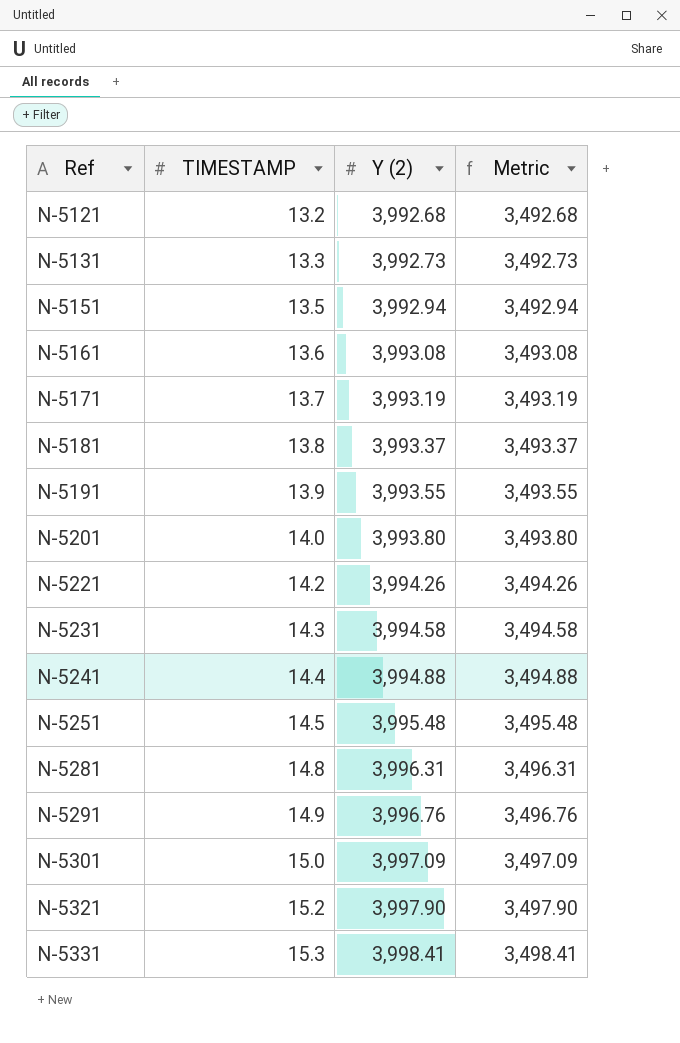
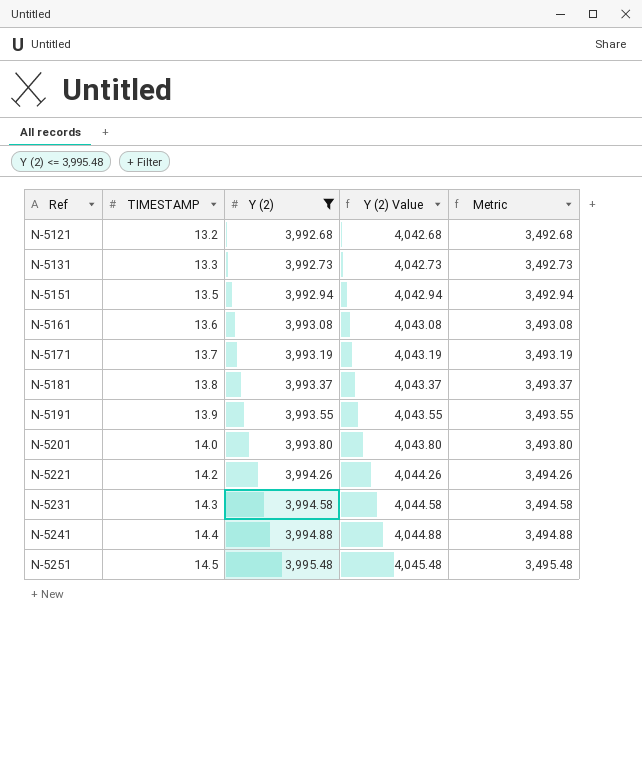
filter: none -> Y (2) <= 3,995.48
column Y (2) Value | formula: none -> [Y (2)] + 50

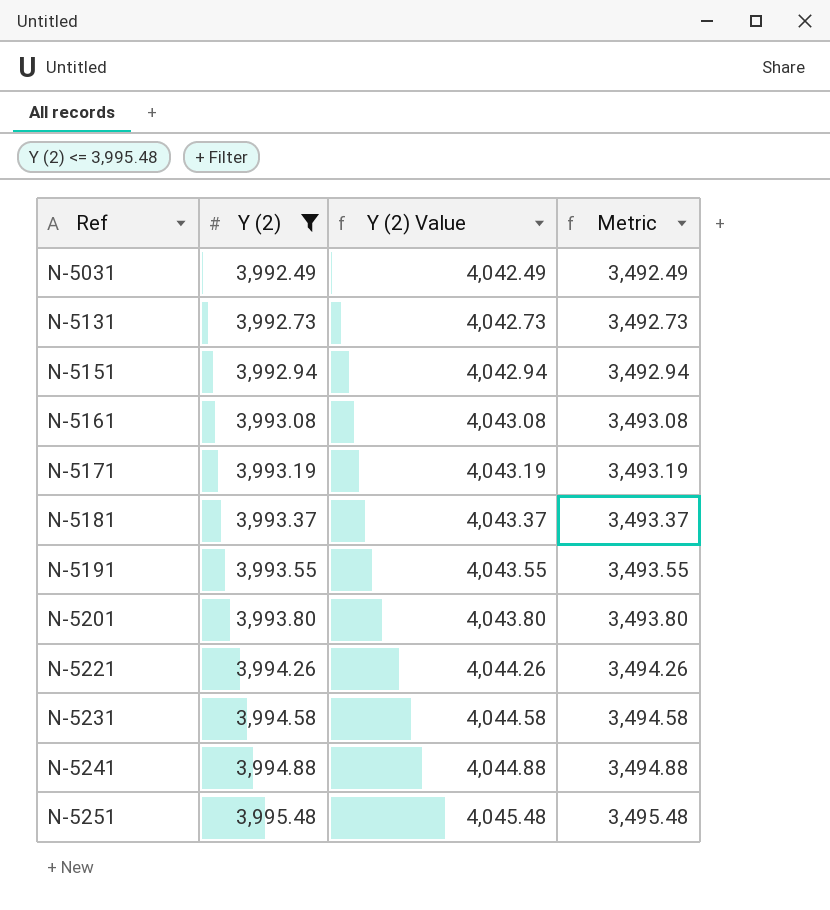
column TIMESTAMP | position: 2 -> none
row N-5121: 13.2 | 3,992.68 | 4,042.68 | 3,492.68 -> none
row N-5031: none -> 3,992.49 | 4,042.49 | 3,492.49

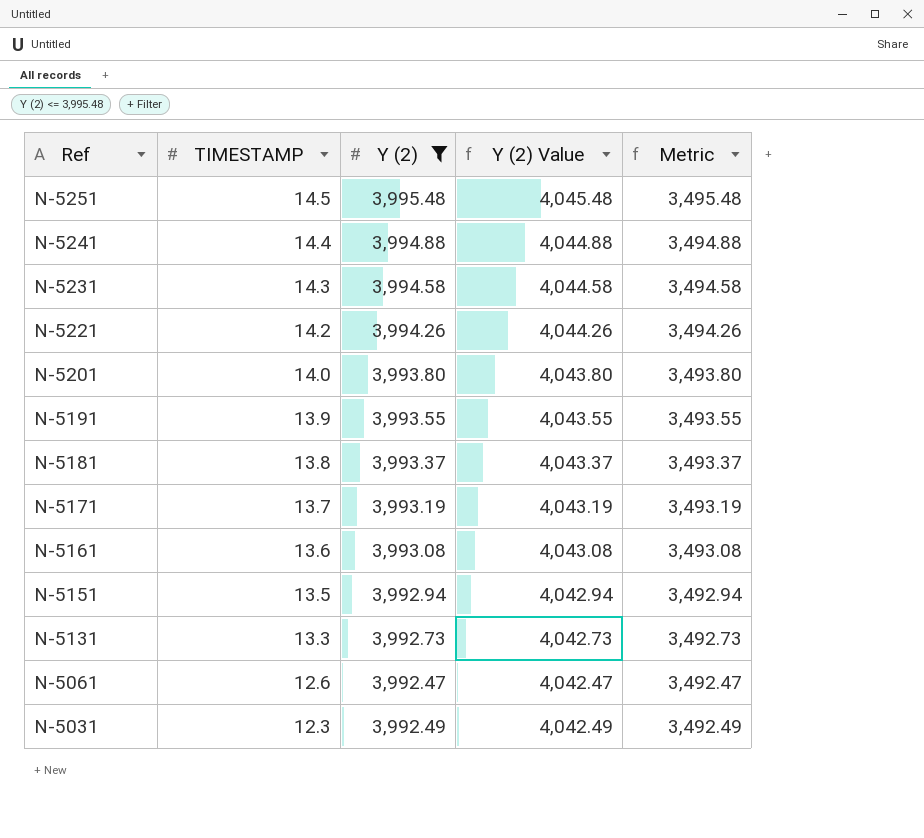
row order: Ref ascending -> Ref descending
column TIMESTAMP | position: none -> 2
row N-5061: none -> 12.6 | 3,992.47 | 4,042.47 | 3,492.47

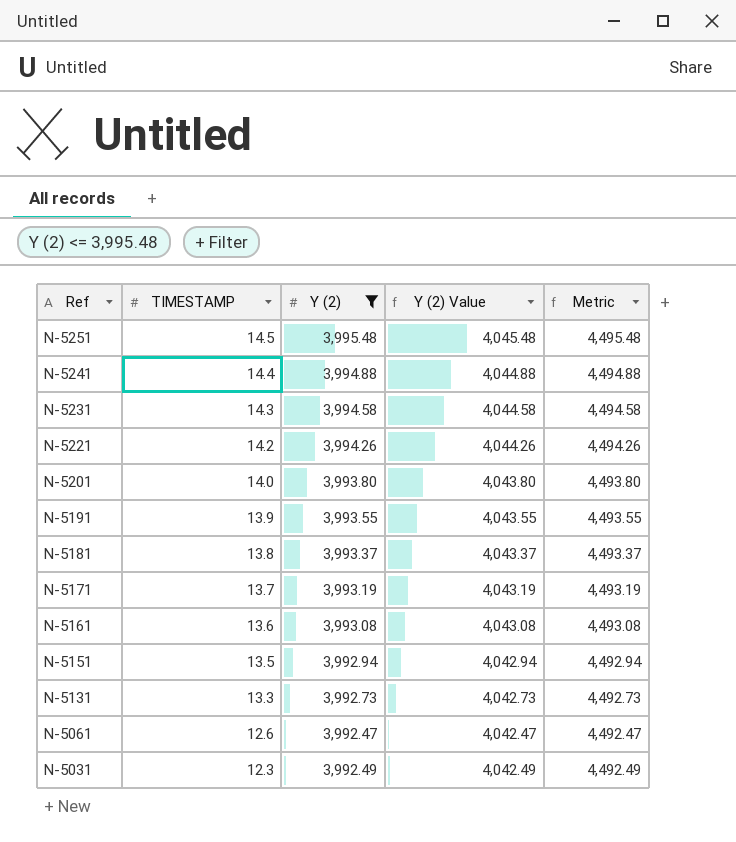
column Metric | formula: [Y (2)] - 500 -> [Y (2)] + 500

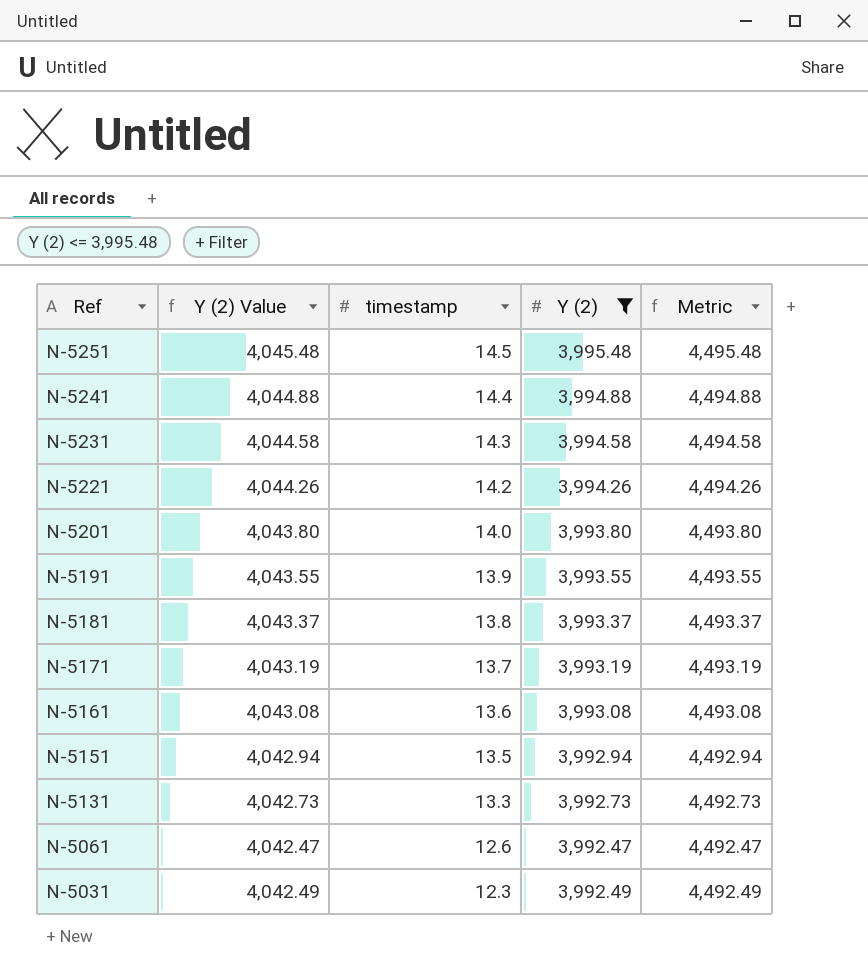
column Y (2) Value | position: 4 -> 2
column name: TIMESTAMP -> timestamp

